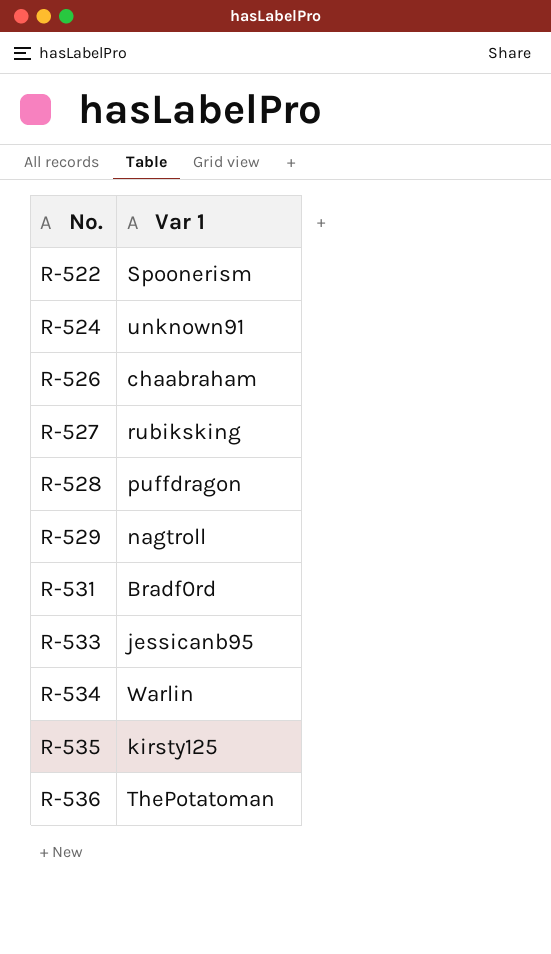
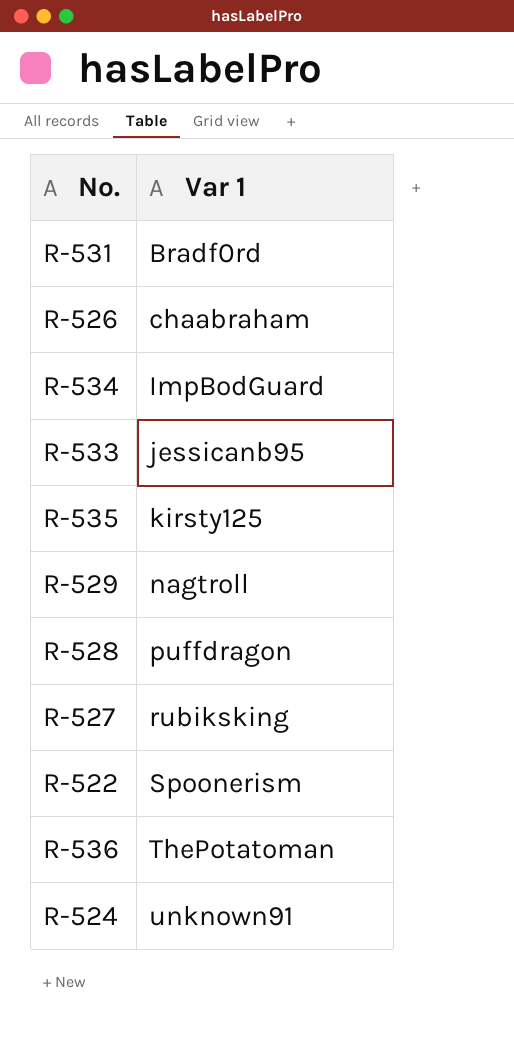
row order: No. ascending -> Var 1 ascending
R-534 | Var 1: Warlin -> ImpBodGuard

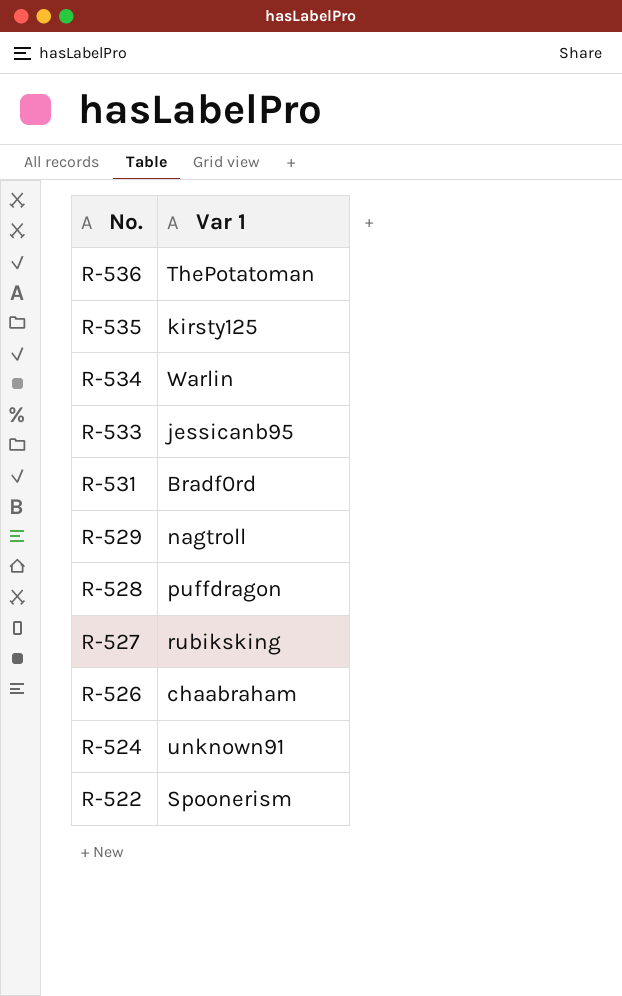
row order: Var 1 ascending -> No. descending
R-534 | Var 1: ImpBodGuard -> Warlin

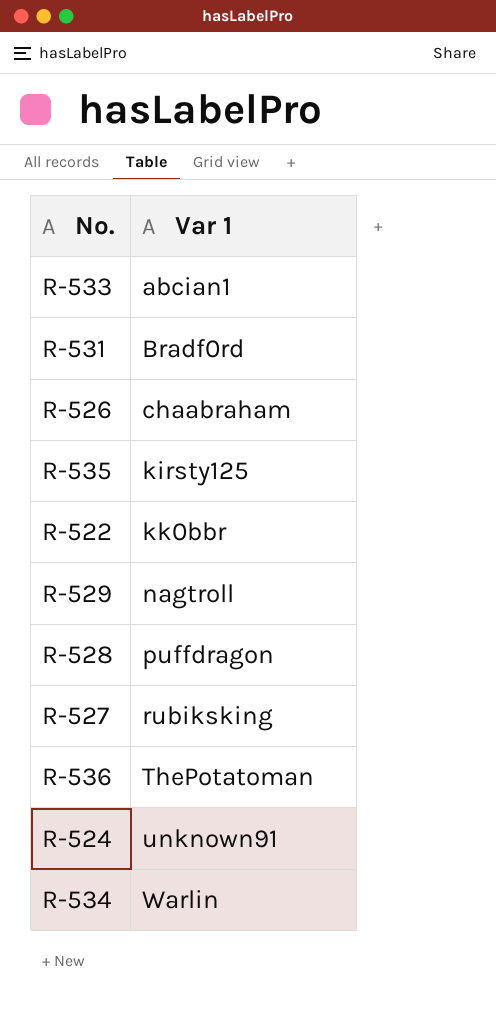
row order: No. descending -> Var 1 ascending
R-533 | Var 1: jessicanb95 -> abcian1
R-522 | Var 1: Spoonerism -> kk0bbr

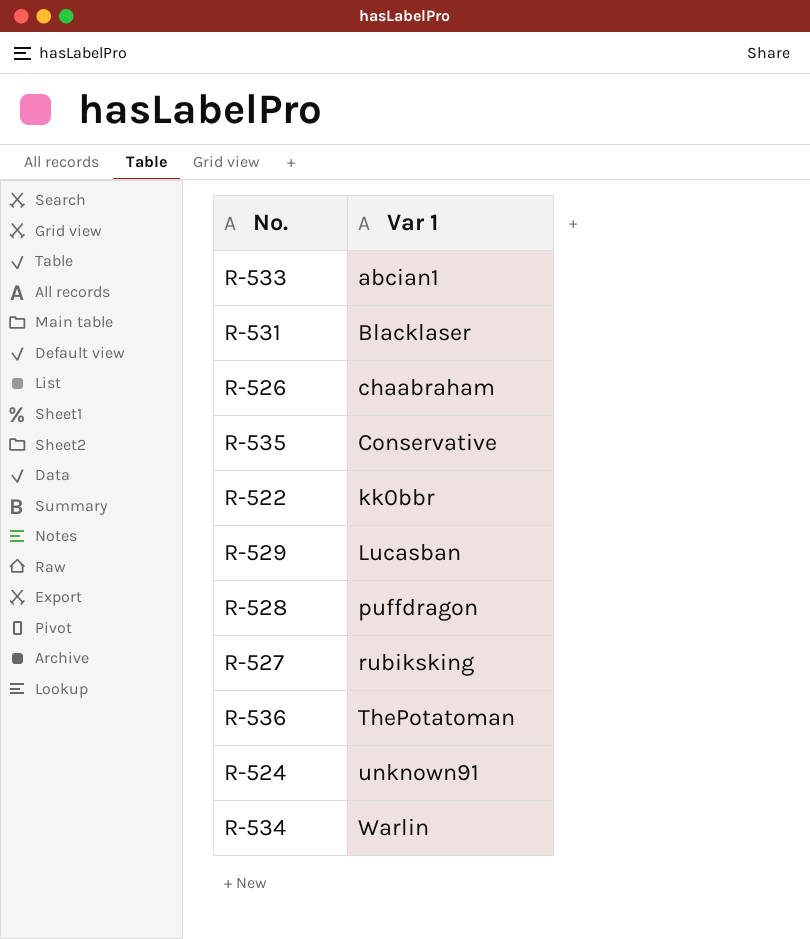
R-531 | Var 1: Bradf0rd -> Blacklaser
R-535 | Var 1: kirsty125 -> Conservative
R-529 | Var 1: nagtroll -> Lucasban

